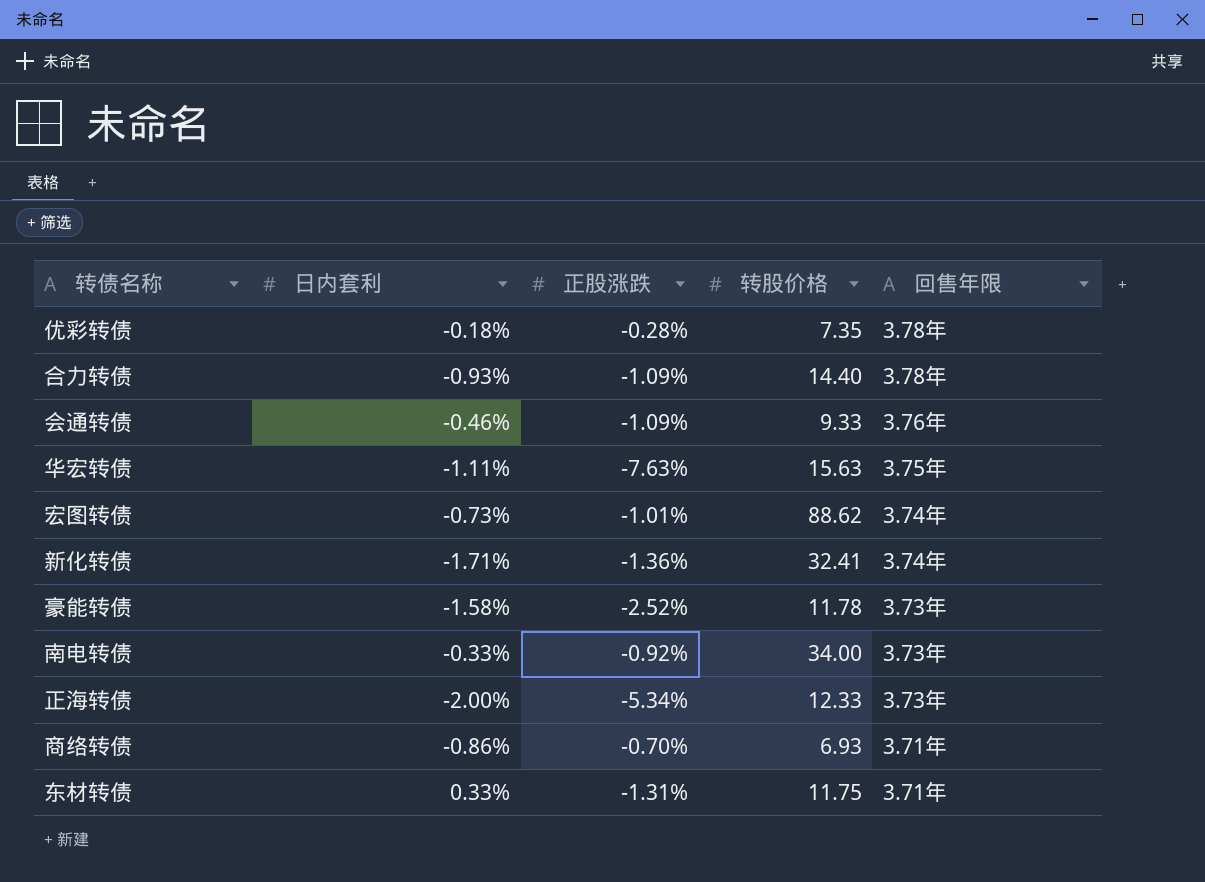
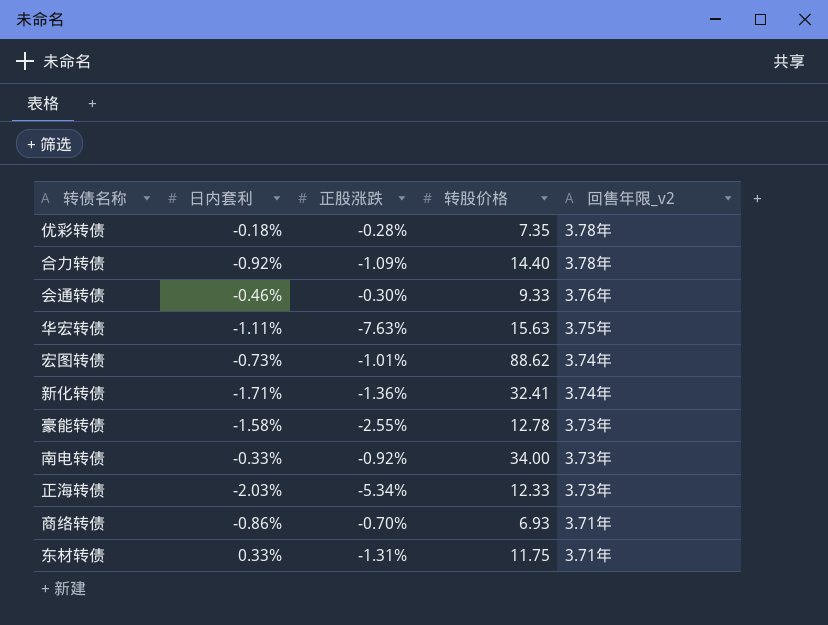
column name: 回售年限 -> 回售年限_v2
合力转债 | 日内套利: -0.93% -> -0.92%
会通转债 | 正股涨跌: -1.09% -> -0.30%
豪能转债 | 正股涨跌: -2.52% -> -2.55%
豪能转债 | 转股价格: 11.78 -> 12.78
正海转债 | 日内套利: -2.00% -> -2.03%

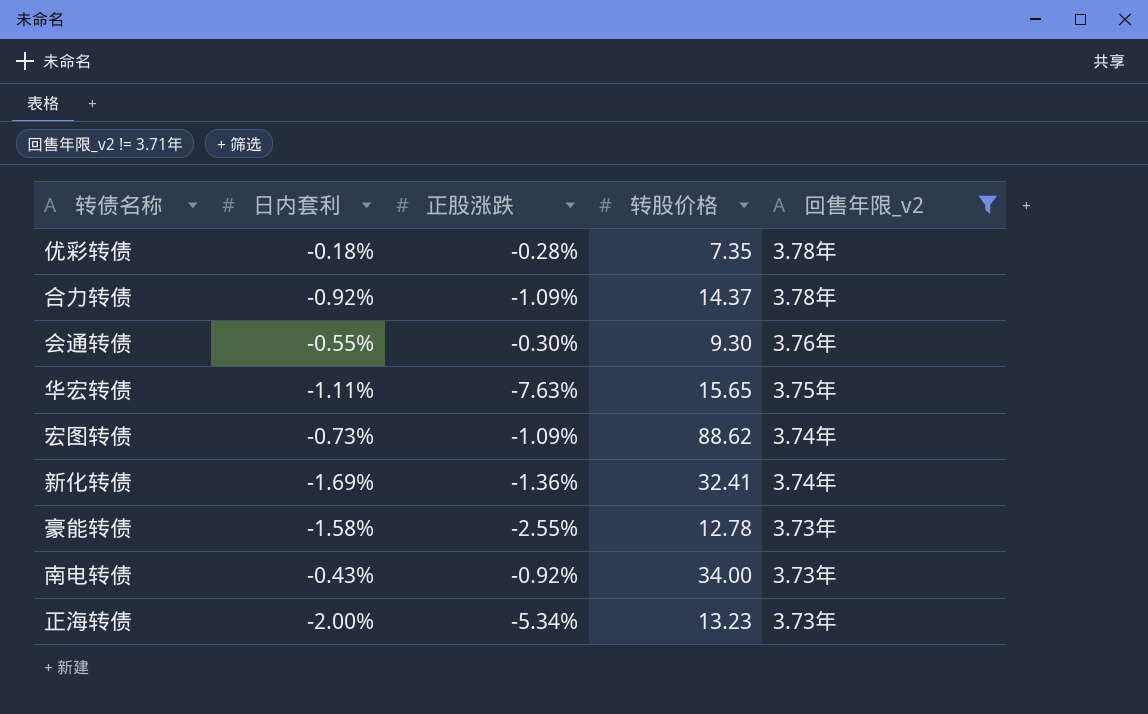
filter: none -> 回售年限_v2 != 3.71年
合力转债 | 转股价格: 14.40 -> 14.37
会通转债 | 日内套利: -0.46% -> -0.55%
会通转债 | 转股价格: 9.33 -> 9.30
华宏转债 | 转股价格: 15.63 -> 15.65
宏图转债 | 正股涨跌: -1.01% -> -1.09%
新化转债 | 日内套利: -1.71% -> -1.69%
南电转债 | 日内套利: -0.33% -> -0.43%
正海转债 | 日内套利: -2.03% -> -2.00%
正海转债 | 转股价格: 12.33 -> 13.23

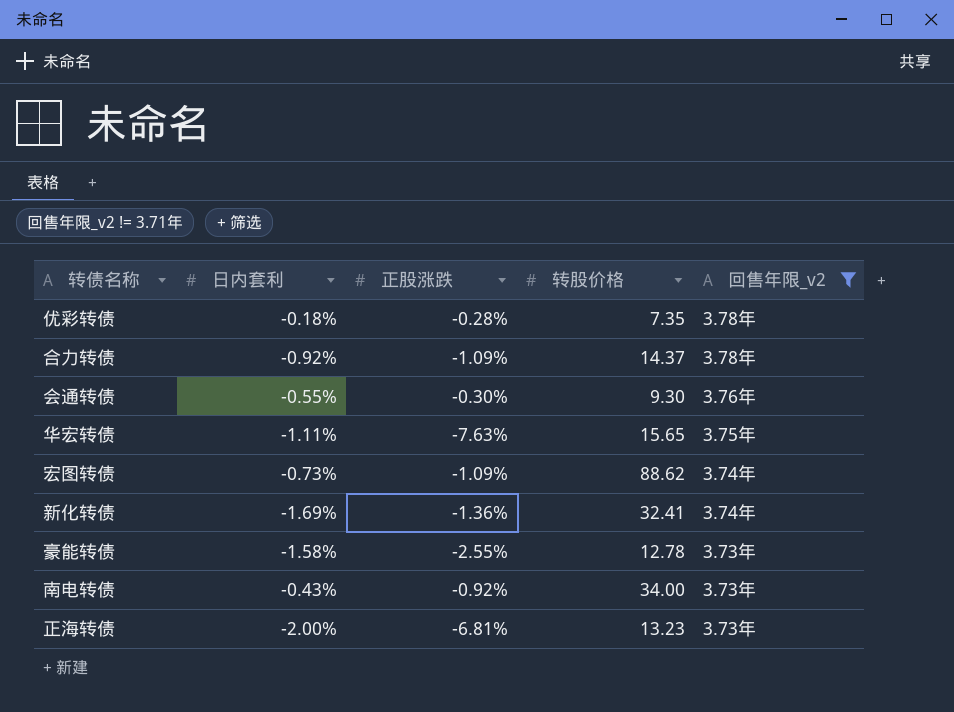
正海转债 | 正股涨跌: -5.34% -> -6.81%

